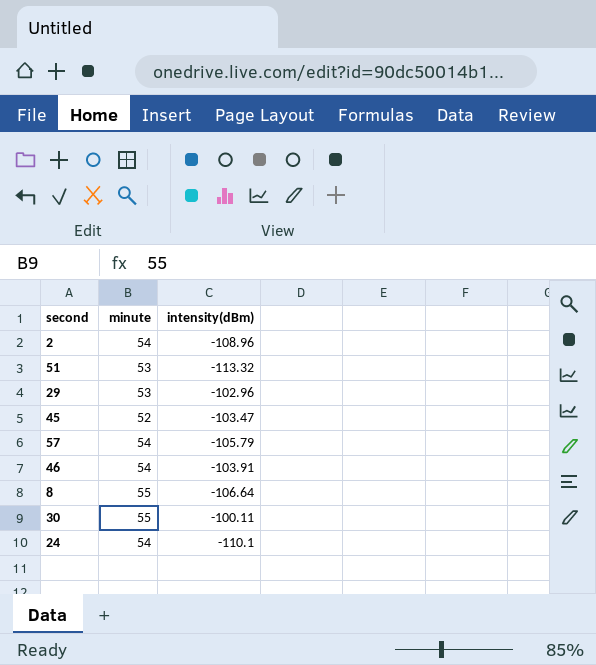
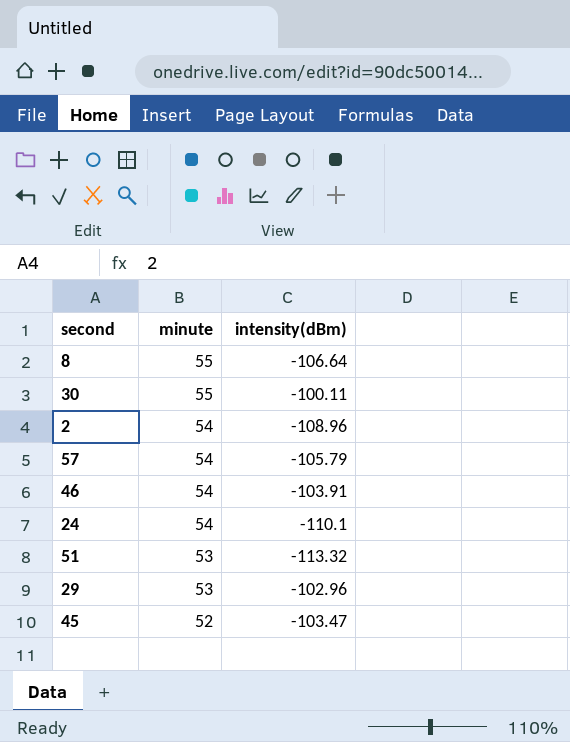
row order: none -> minute descending

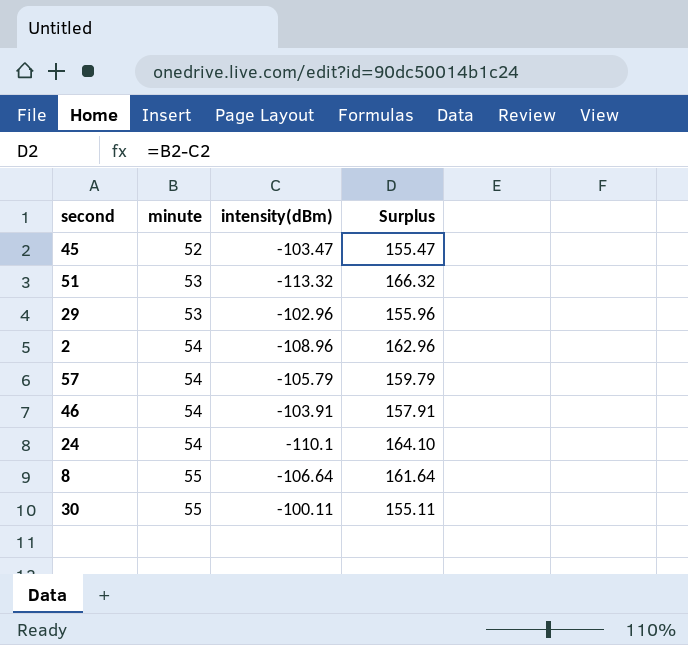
row order: minute descending -> minute ascending
column Surplus | formula: none -> [minute] - [intensity(dBm)]

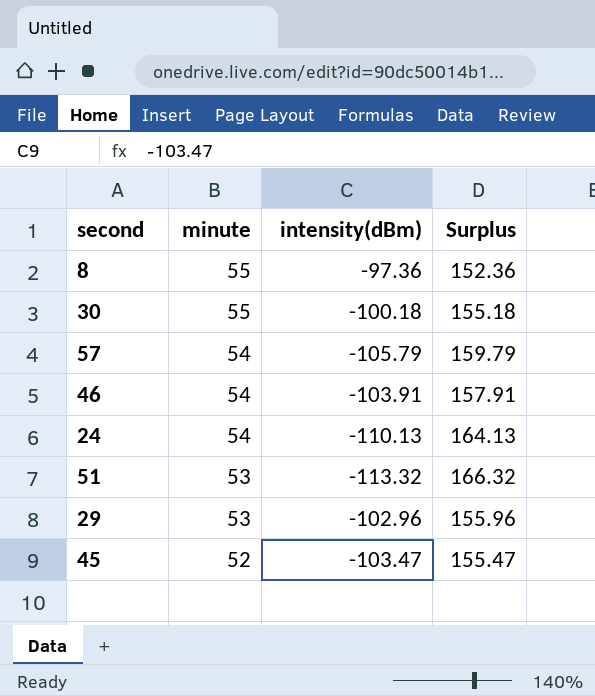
row order: minute ascending -> minute descending
row 2: 54 | -108.96 | 162.96 -> none
8 | intensity(dBm): -106.64 -> -97.36
8 | Surplus: 161.64 -> 152.36
30 | intensity(dBm): -100.11 -> -100.18
30 | Surplus: 155.11 -> 155.18
24 | intensity(dBm): -110.1 -> -110.13
24 | Surplus: 164.10 -> 164.13

